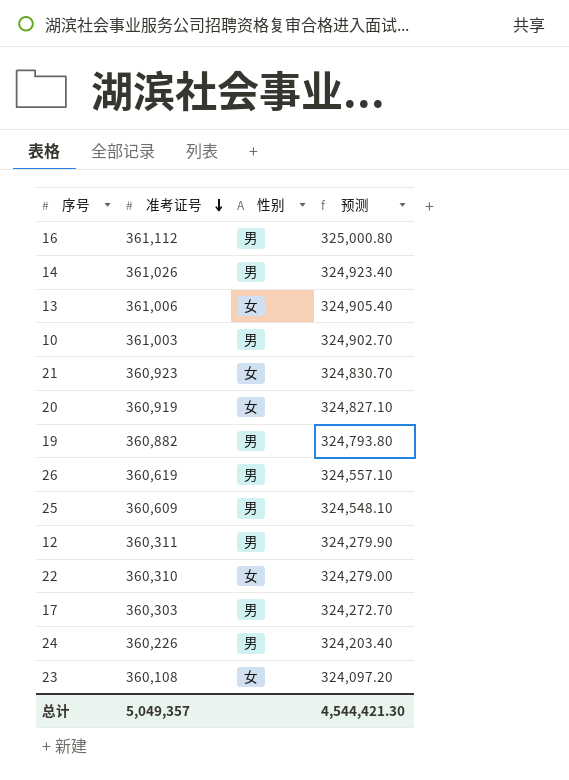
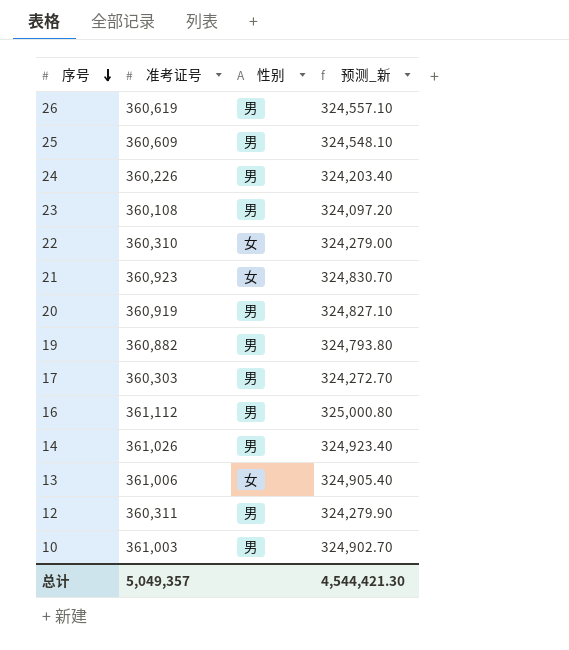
row order: 准考证号 descending -> 序号 descending
column name: 预测 -> 预测_新
23 | 性别: 女 -> 男
20 | 性别: 女 -> 男

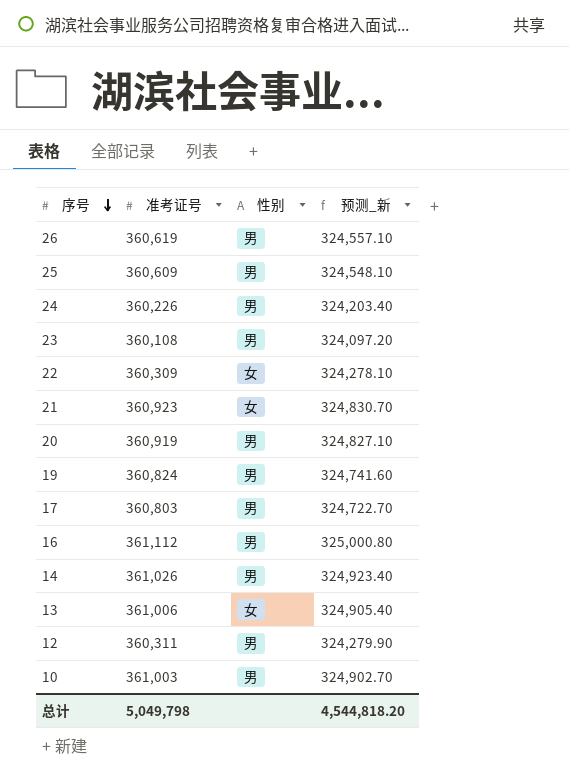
22 | 准考证号: 360,310 -> 360,309
22 | 预测_新: 324,279.00 -> 324,278.10
19 | 准考证号: 360,882 -> 360,824
19 | 预测_新: 324,793.80 -> 324,741.60
17 | 准考证号: 360,303 -> 360,803
17 | 预测_新: 324,272.70 -> 324,722.70
总计 | 准考证号: 5,049,357 -> 5,049,798
总计 | 预测_新: 4,544,421.30 -> 4,544,818.20

